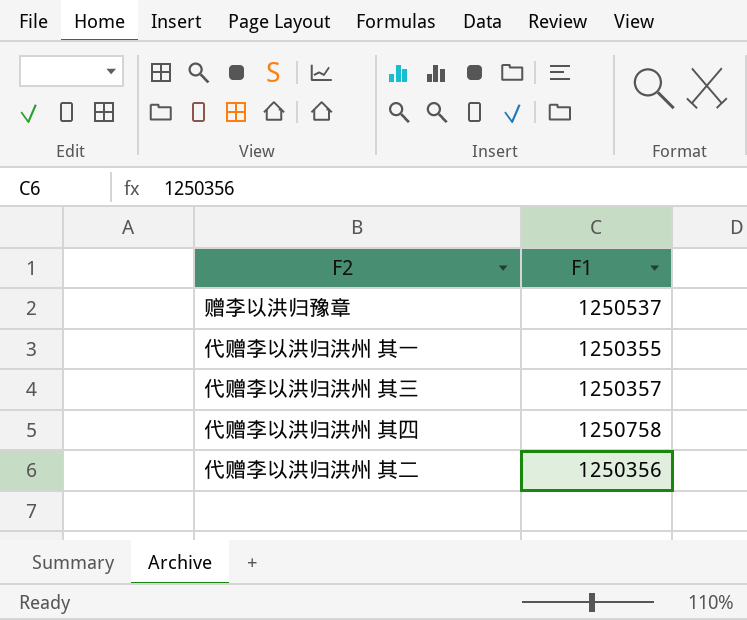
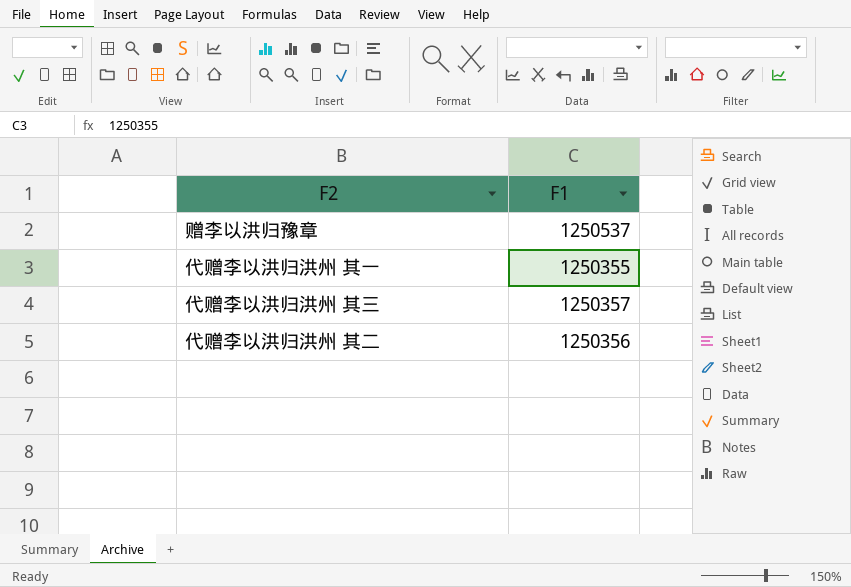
row 代赠李以洪归洪州 其四: 1250758 -> none

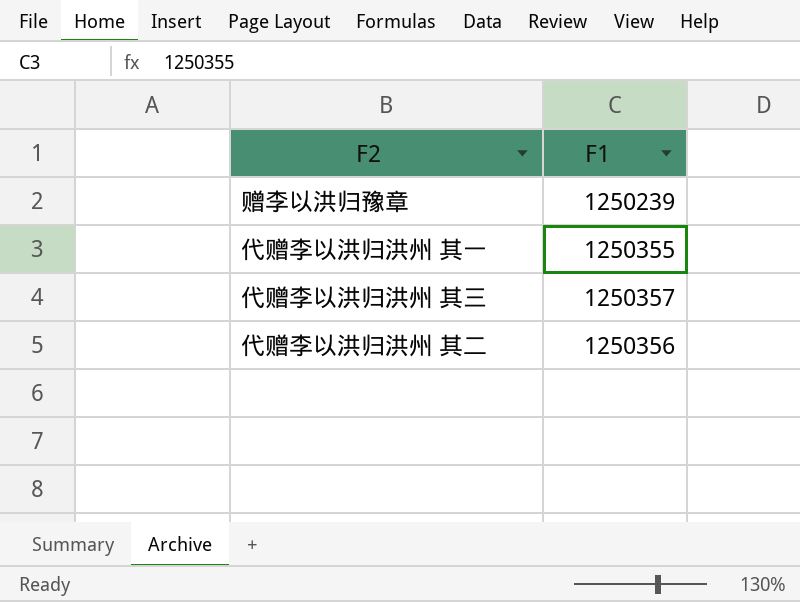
赠李以洪归豫章 | F1: 1250537 -> 1250239

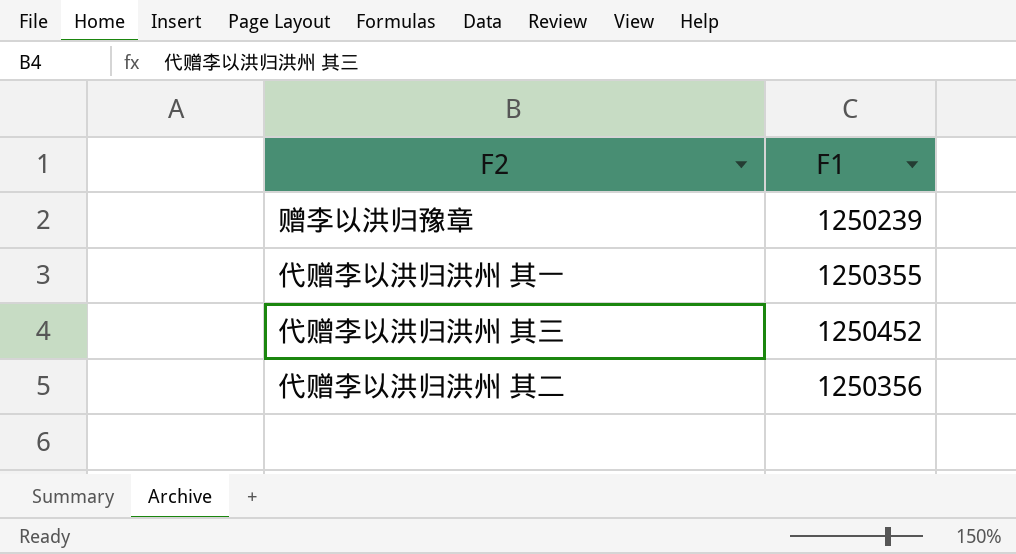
代赠李以洪归洪州 其三 | F1: 1250357 -> 1250452

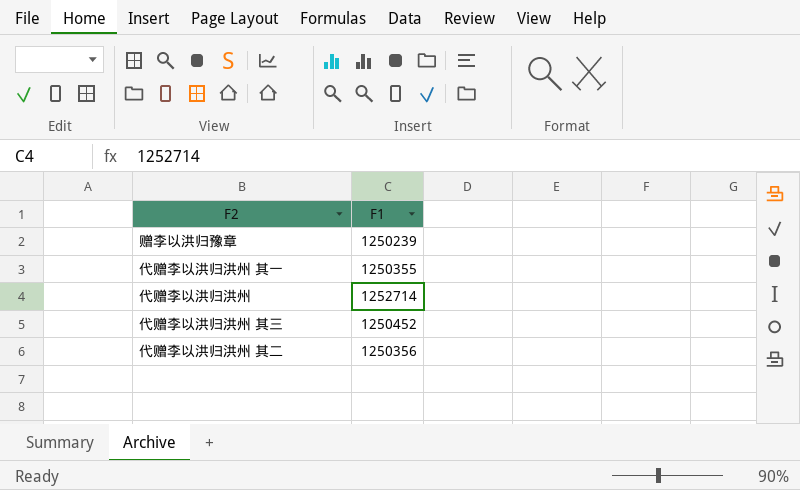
row 代赠李以洪归洪州: none -> 1252714

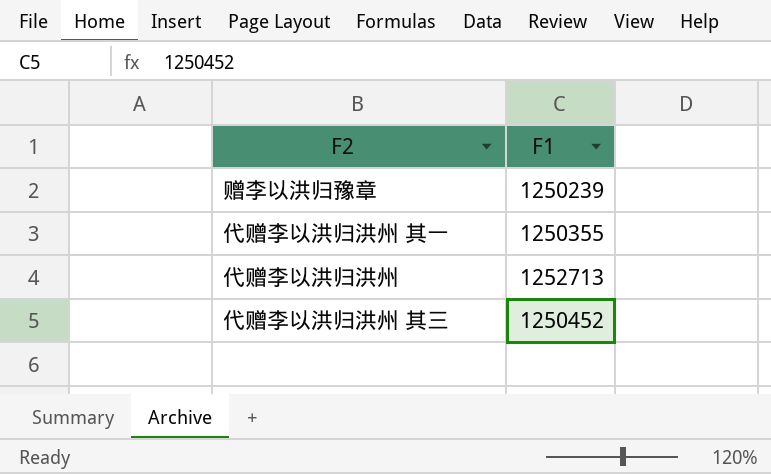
row 代赠李以洪归洪州 其二: 1250356 -> none
代赠李以洪归洪州 | F1: 1252714 -> 1252713

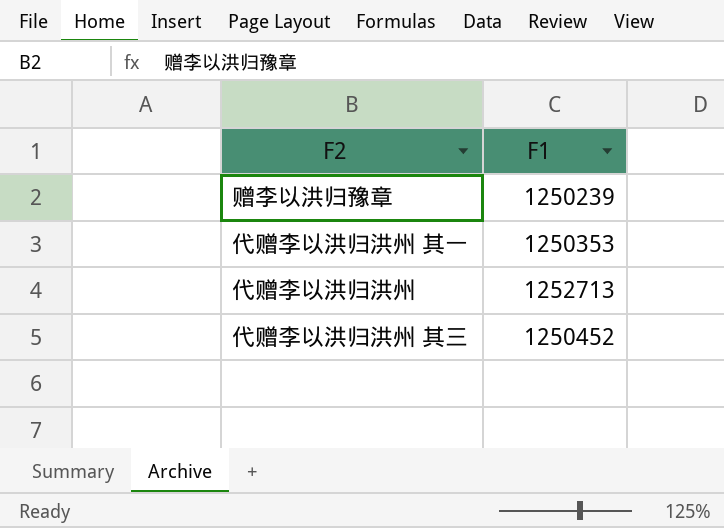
代赠李以洪归洪州 其一 | F1: 1250355 -> 1250353

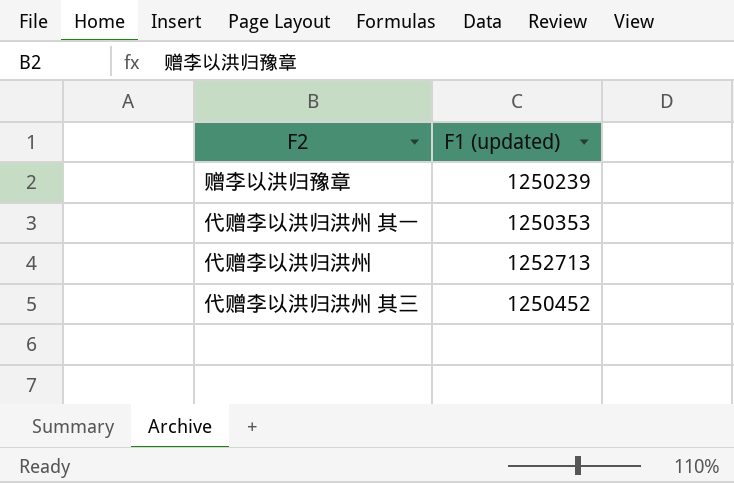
column name: F1 -> F1 (updated)

